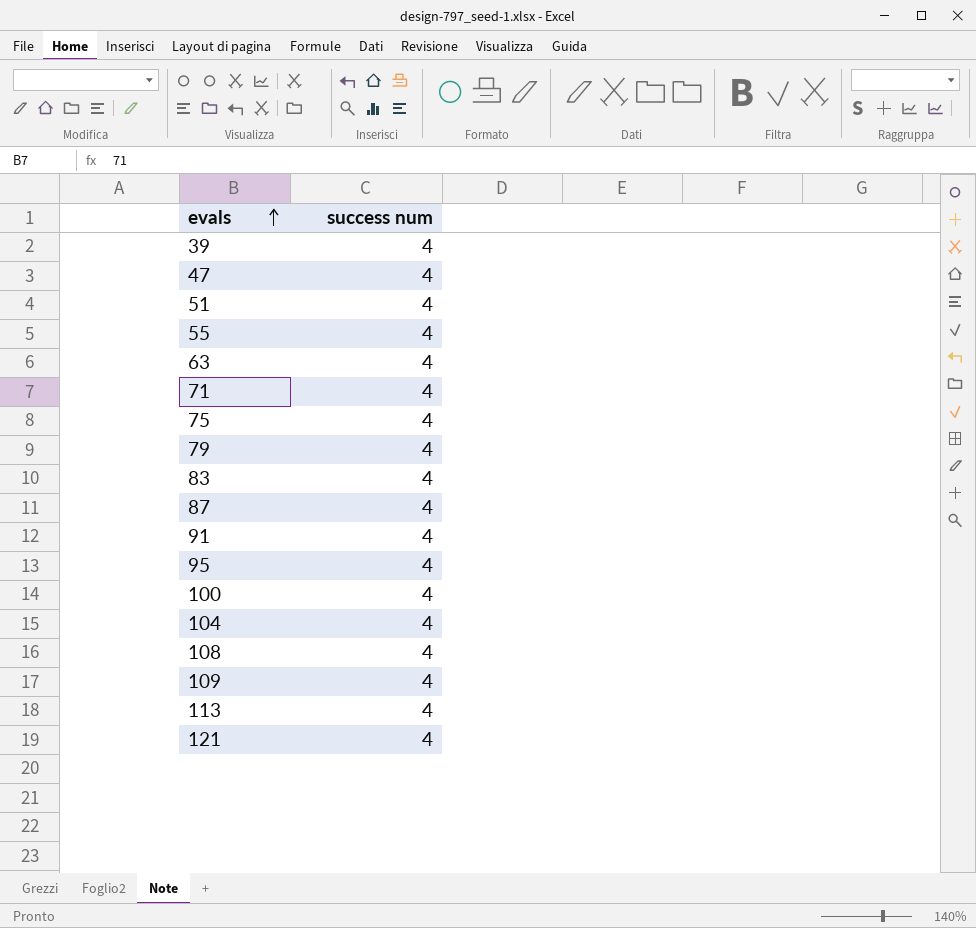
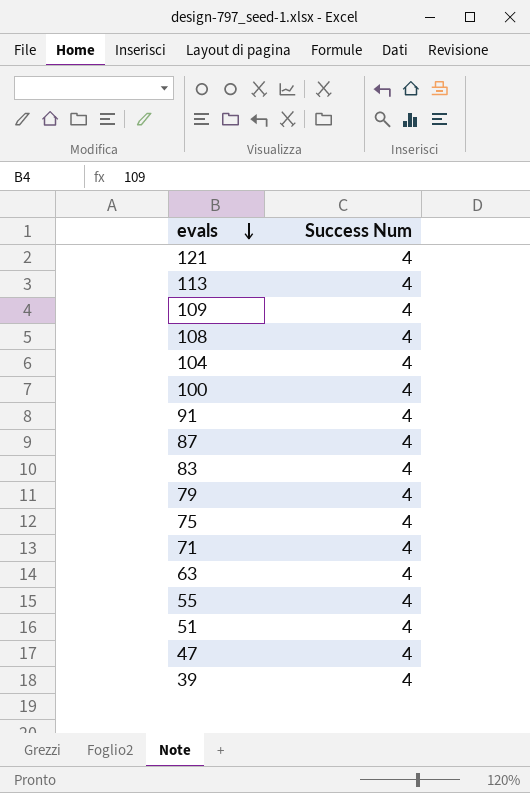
row order: evals ascending -> evals descending
column name: success num -> Success Num
row 95: 4 -> none

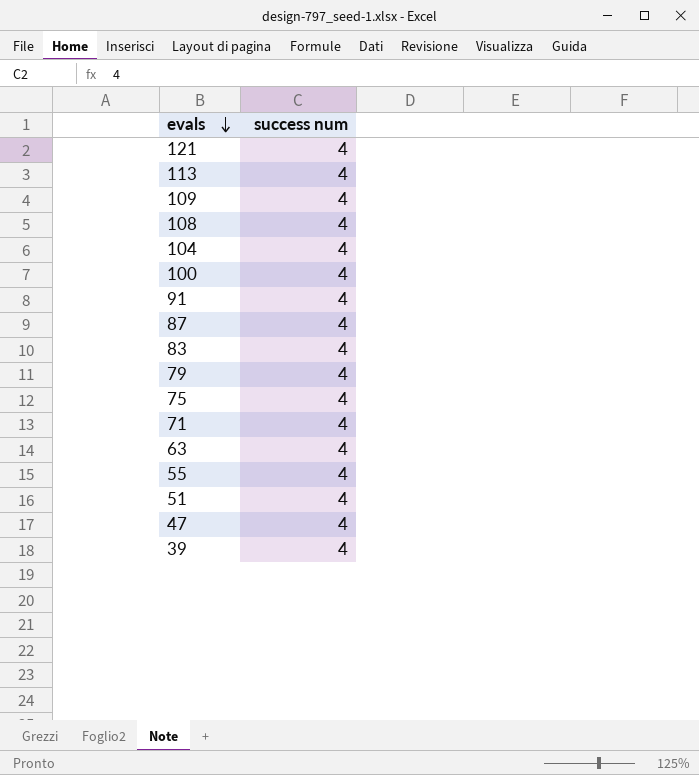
column name: Success Num -> success num

